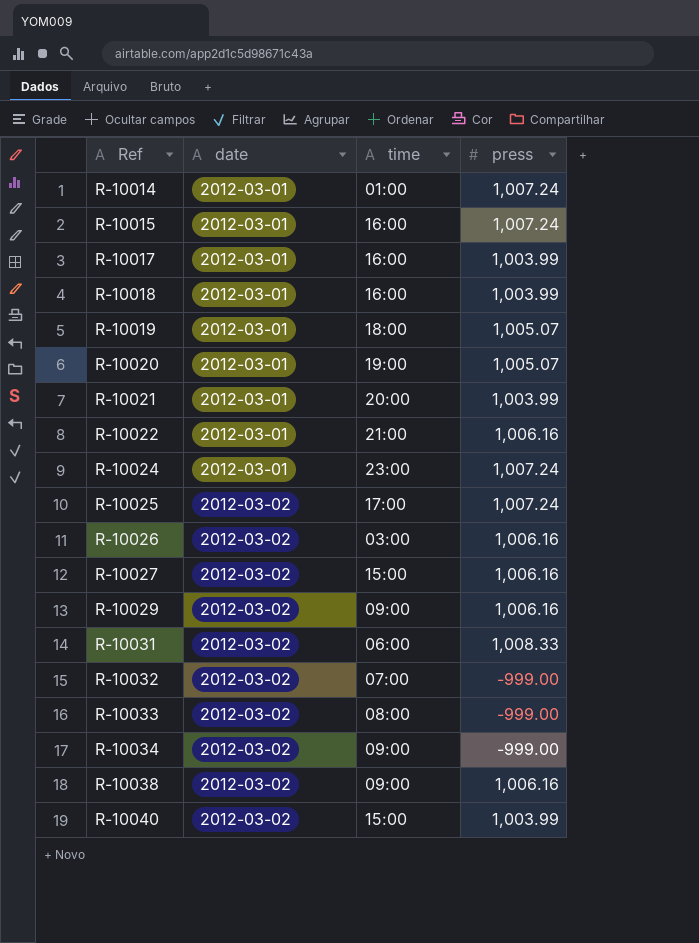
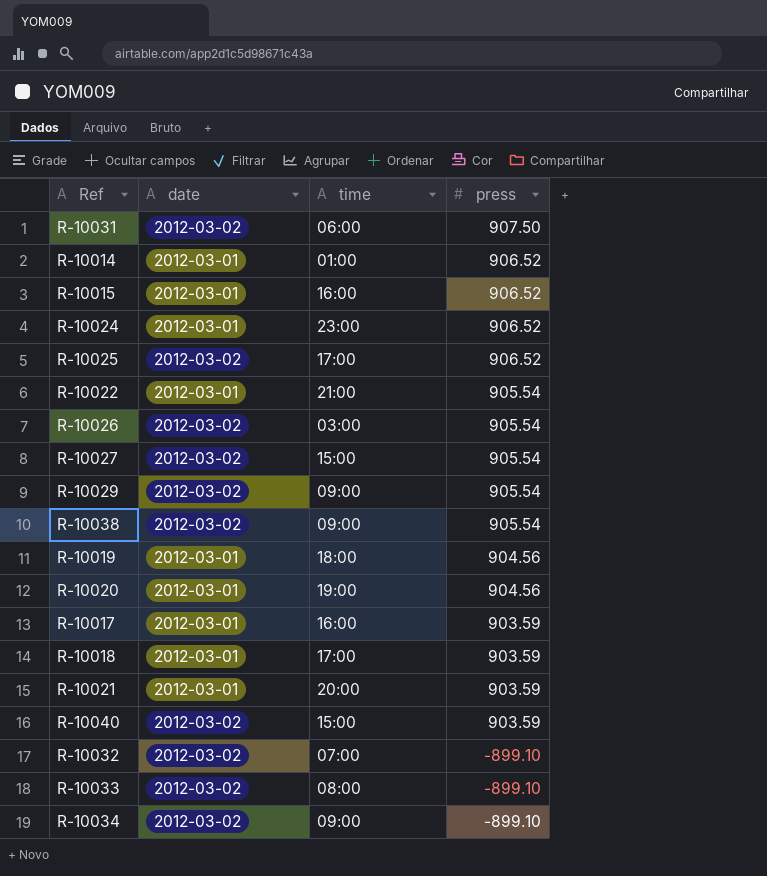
row order: Ref ascending -> press descending
R-10031 | press: 1,008.33 -> 907.50
R-10014 | press: 1,007.24 -> 906.52
R-10015 | press: 1,007.24 -> 906.52
R-10024 | press: 1,007.24 -> 906.52
R-10025 | press: 1,007.24 -> 906.52
R-10022 | press: 1,006.16 -> 905.54
R-10026 | press: 1,006.16 -> 905.54
R-10027 | press: 1,006.16 -> 905.54
R-10029 | press: 1,006.16 -> 905.54
R-10038 | press: 1,006.16 -> 905.54
R-10019 | press: 1,005.07 -> 904.56
R-10020 | press: 1,005.07 -> 904.56
R-10017 | press: 1,003.99 -> 903.59
R-10018 | time: 16:00 -> 17:00
R-10018 | press: 1,003.99 -> 903.59
R-10021 | press: 1,003.99 -> 903.59
R-10040 | press: 1,003.99 -> 903.59
R-10032 | press: -999.00 -> -899.10
R-10033 | press: -999.00 -> -899.10
R-10034 | press: -999.00 -> -899.10

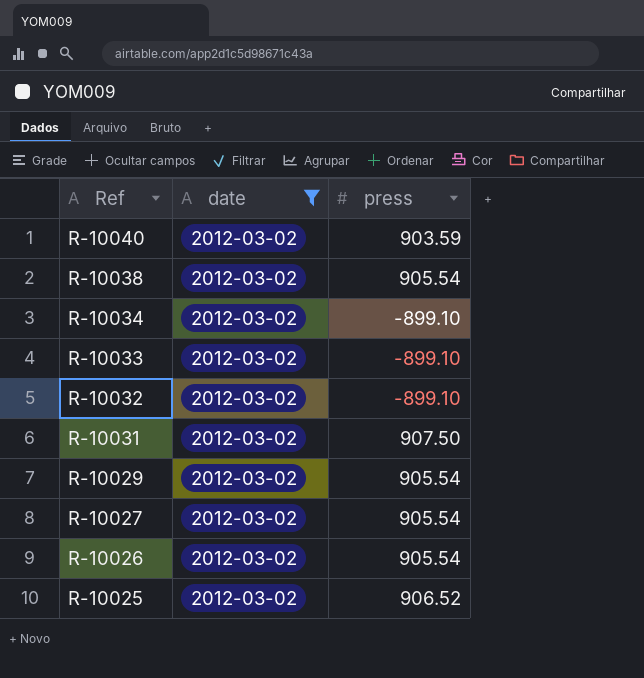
filter: none -> date = 2012-03-02
row order: press descending -> Ref descending
column time | position: 3 -> none

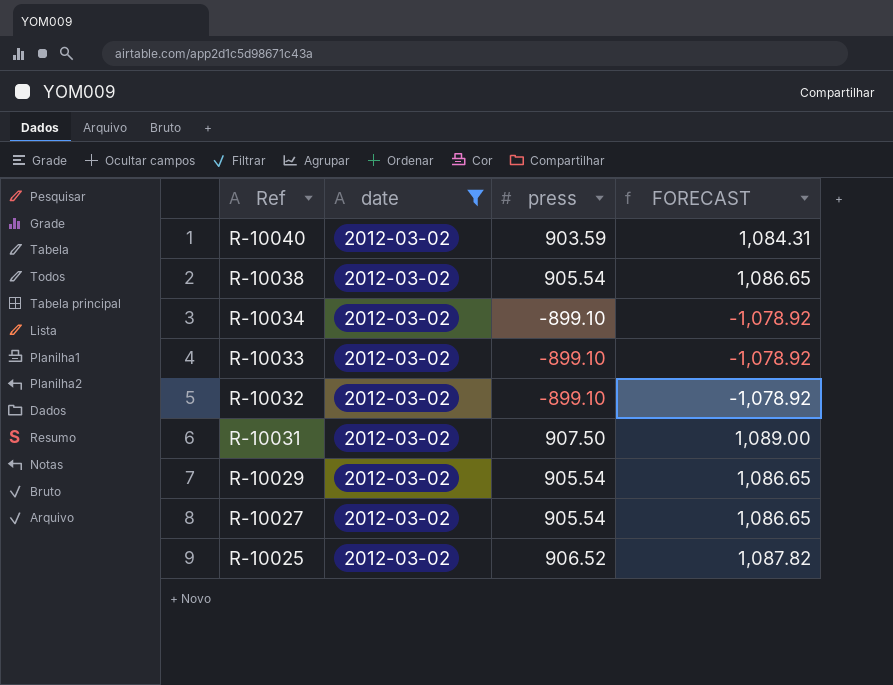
column FORECAST | formula: none -> [press] * 1.2
row R-10026: 2012-03-02 | 905.54 -> none

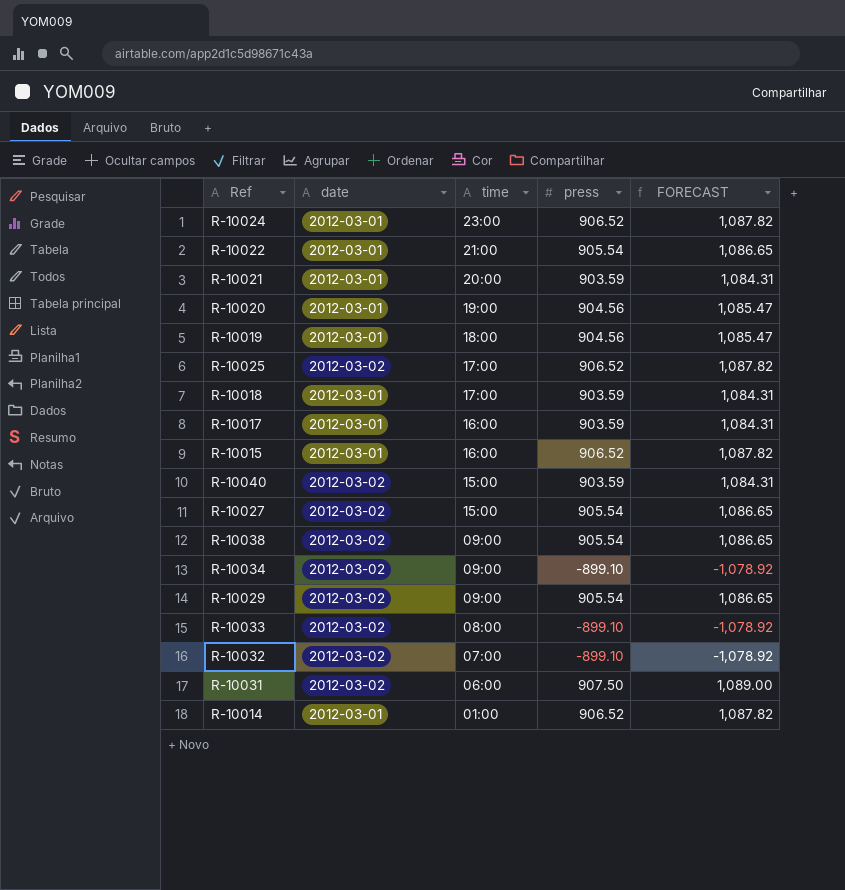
filter: date = 2012-03-02 -> none
row order: Ref descending -> time descending
column time | position: none -> 3

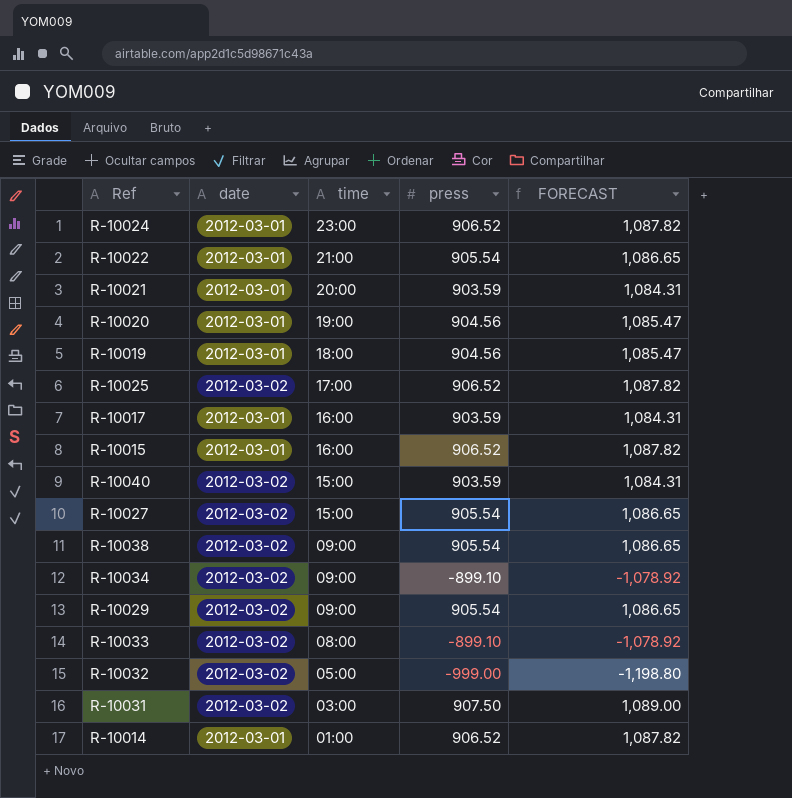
row R-10018: 2012-03-01 | 17:00 | 903.59 | 1,084.31 -> none
R-10032 | time: 07:00 -> 05:00
R-10032 | press: -899.10 -> -999.00
R-10032 | FORECAST: -1,078.92 -> -1,198.80
R-10031 | time: 06:00 -> 03:00

